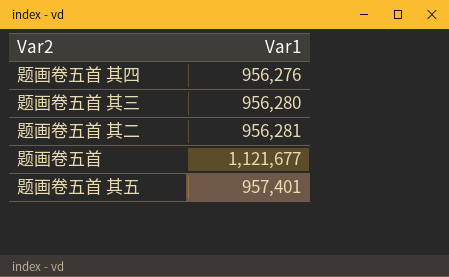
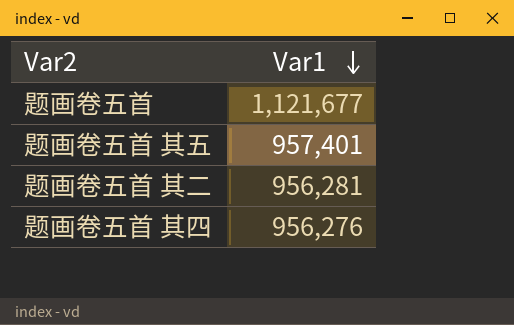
row order: none -> Var1 descending
row 题画卷五首 其三: 956,280 -> none

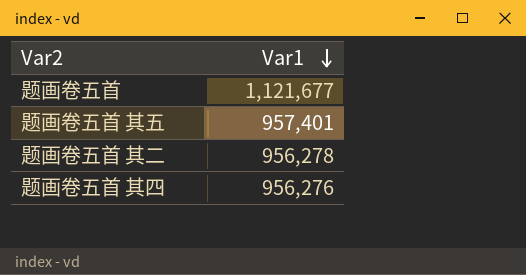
题画卷五首 其二 | Var1: 956,281 -> 956,278

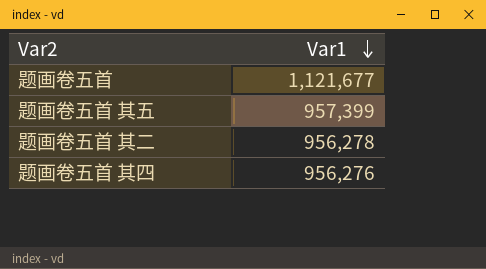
题画卷五首 其五 | Var1: 957,401 -> 957,399

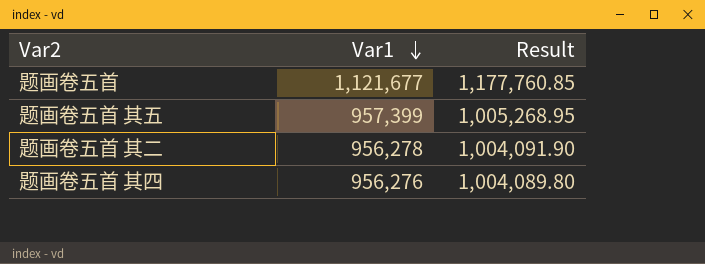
column Result | formula: none -> [Var1] * 1.05

